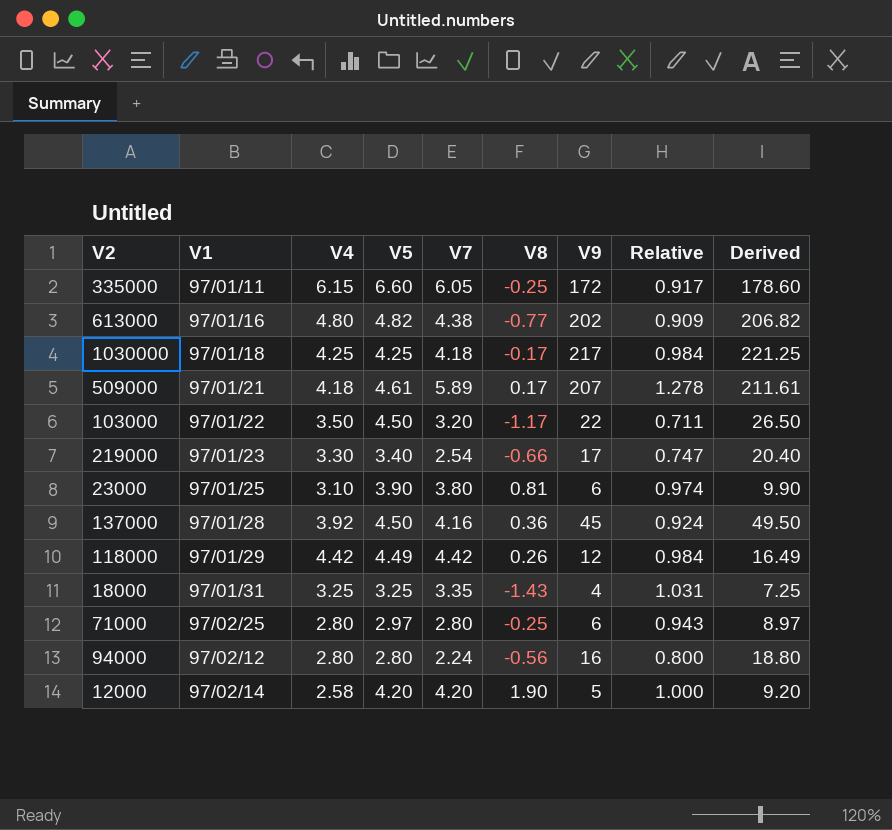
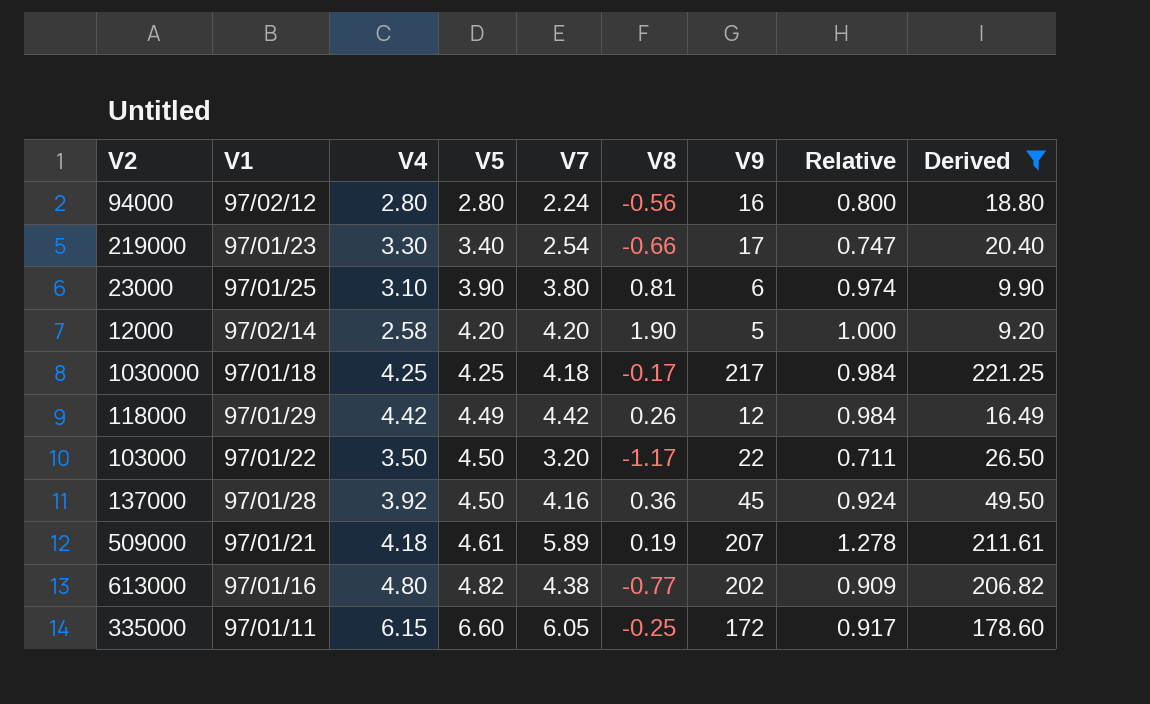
filter: none -> Derived >= 9.20
row order: none -> V5 ascending
509000 | V8: 0.17 -> 0.19

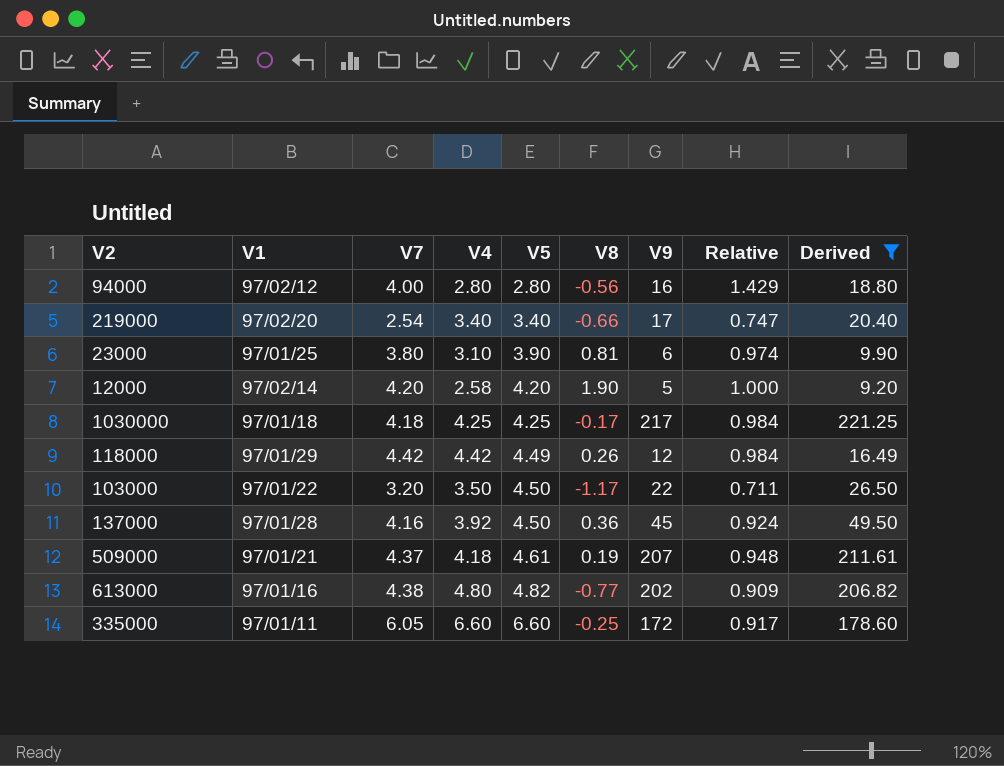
column V7 | position: 5 -> 3
94000 | V7: 2.24 -> 4.00
94000 | Relative: 0.800 -> 1.429
219000 | V1: 97/01/23 -> 97/02/20
219000 | V4: 3.30 -> 3.40
509000 | V7: 5.89 -> 4.37
509000 | Relative: 1.278 -> 0.948
335000 | V4: 6.15 -> 6.60

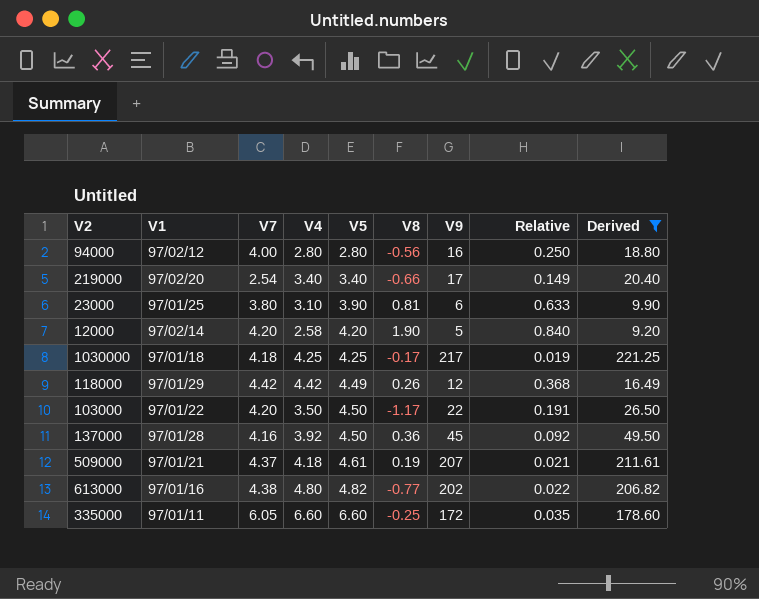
column Relative | formula: [V7] / [V5] -> [V7] / [V9]
103000 | V7: 3.20 -> 4.20

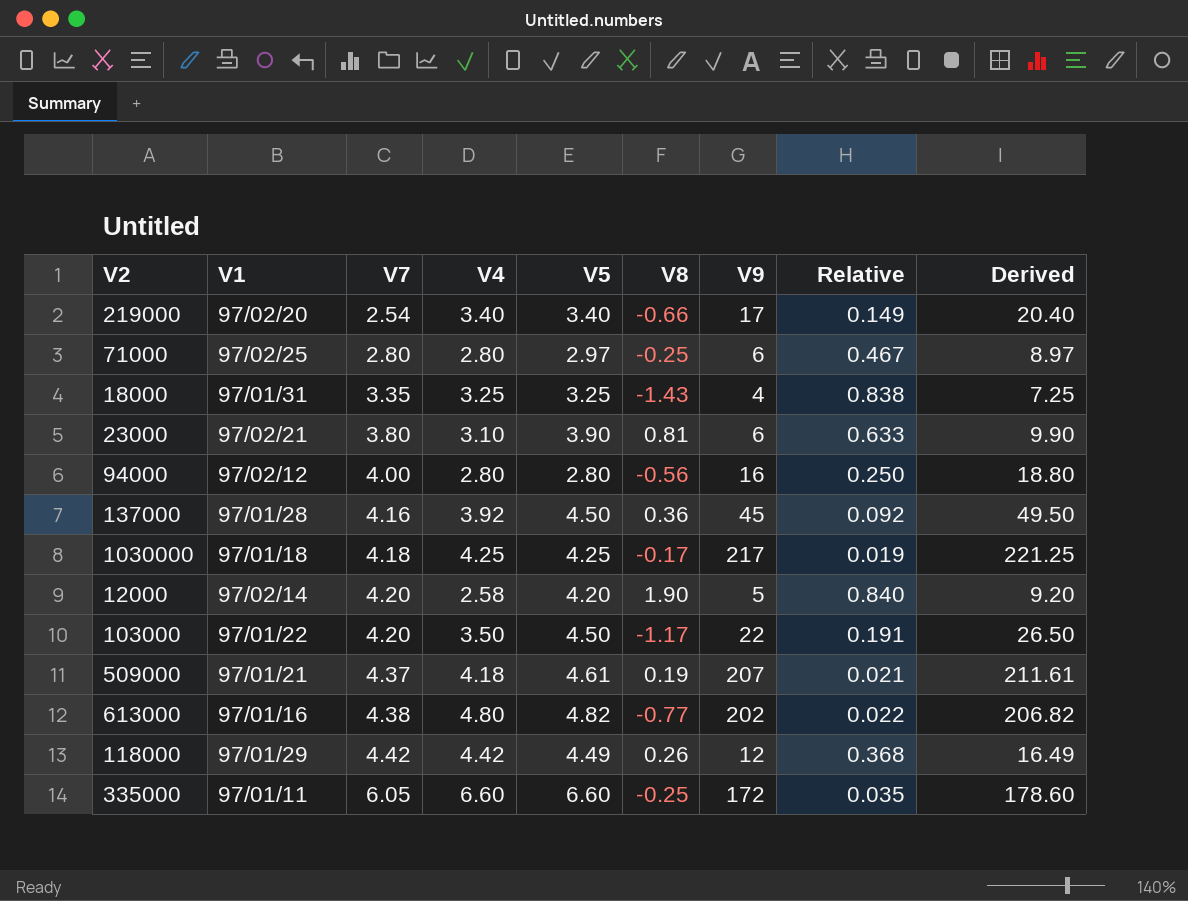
filter: Derived >= 9.20 -> none
row order: V5 ascending -> V7 ascending
23000 | V1: 97/01/25 -> 97/02/21

